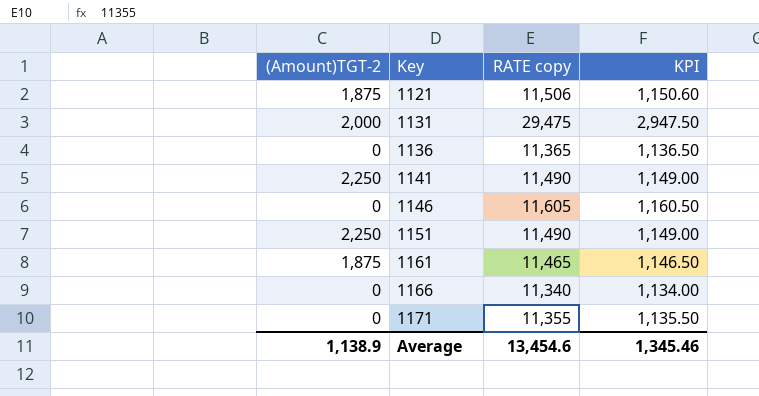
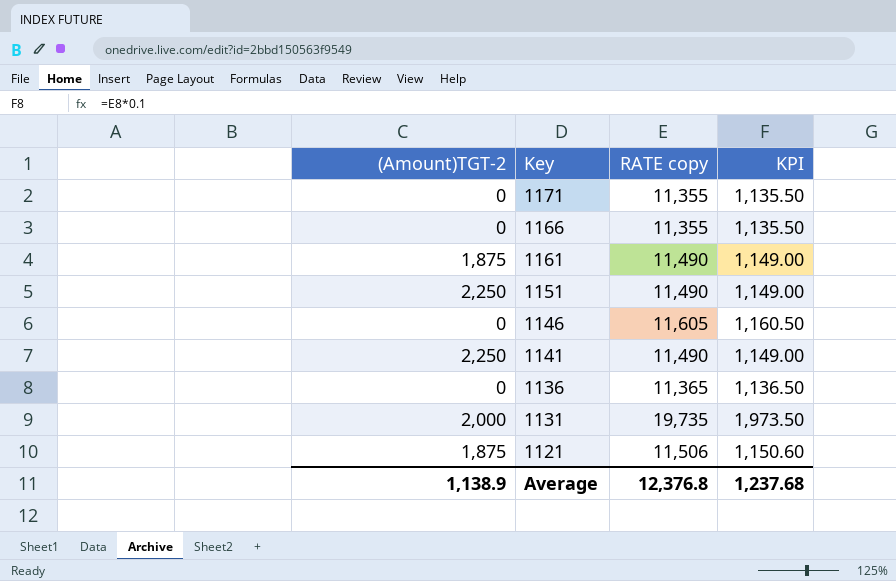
row order: Key ascending -> Key descending
1166 | RATE copy: 11,340 -> 11,355
1166 | KPI: 1,134.00 -> 1,135.50
1161 | RATE copy: 11,465 -> 11,490
1161 | KPI: 1,146.50 -> 1,149.00
1131 | RATE copy: 29,475 -> 19,735
1131 | KPI: 2,947.50 -> 1,973.50
Average | RATE copy: 13,454.6 -> 12,376.8
Average | KPI: 1,345.46 -> 1,237.68

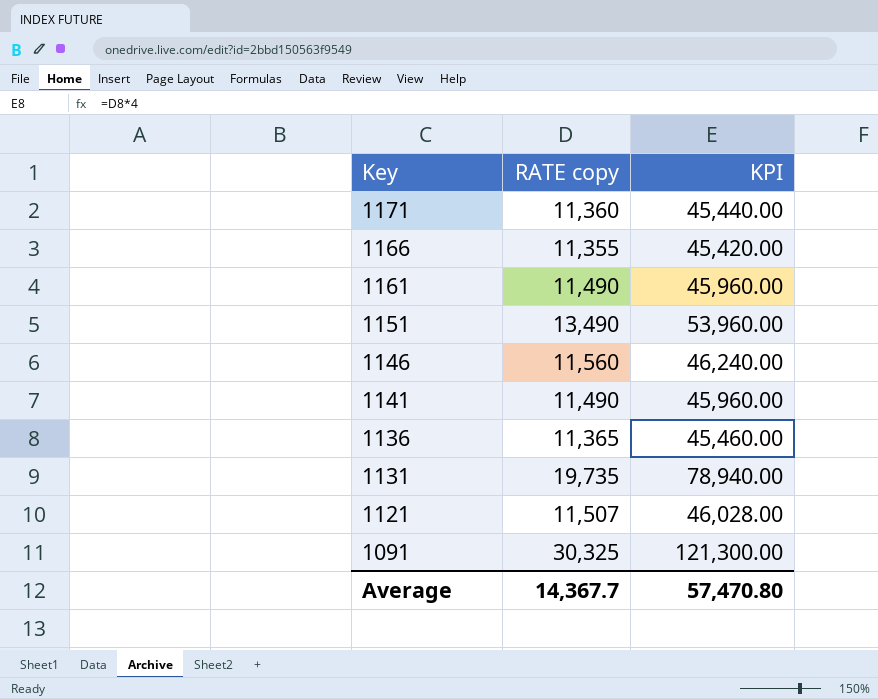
column (Amount)TGT-2 | position: 1 -> none
column KPI | formula: [RATE copy] * 0.1 -> [RATE copy] * 4
1171 | RATE copy: 11,355 -> 11,360
1151 | RATE copy: 11,490 -> 13,490
1146 | RATE copy: 11,605 -> 11,560
1121 | RATE copy: 11,506 -> 11,507
row 1091: none -> 30,325 | 121,300.00
Average | RATE copy: 12,376.8 -> 14,367.7
Average | KPI: 1,237.68 -> 57,470.80

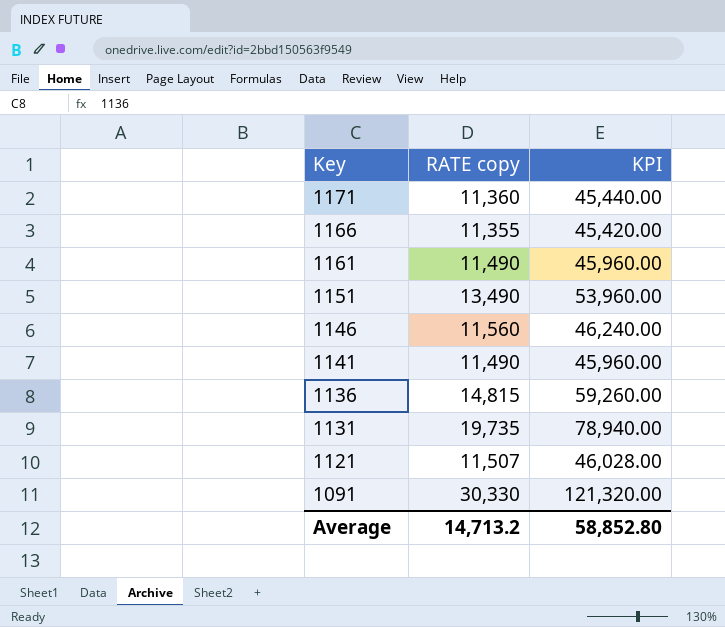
1136 | RATE copy: 11,365 -> 14,815
1136 | KPI: 45,460.00 -> 59,260.00
1091 | RATE copy: 30,325 -> 30,330
1091 | KPI: 121,300.00 -> 121,320.00
Average | RATE copy: 14,367.7 -> 14,713.2
Average | KPI: 57,470.80 -> 58,852.80

